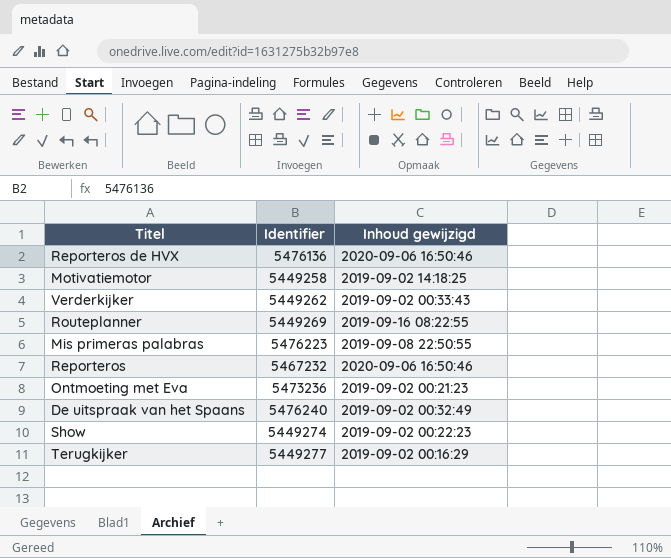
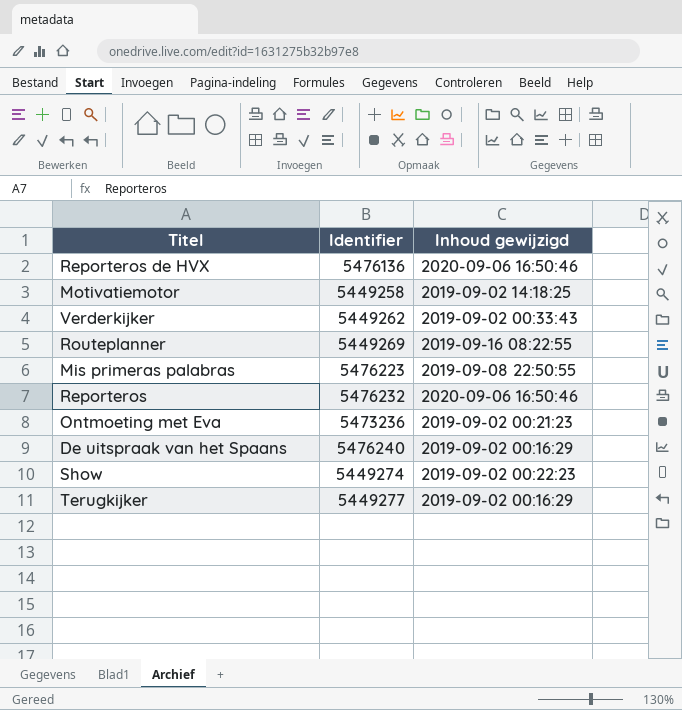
Reporteros | Identifier: 5467232 -> 5476232
De uitspraak van het Spaans | Inhoud gewijzigd: 2019-09-02 00:32:49 -> 2019-09-02 00:16:29

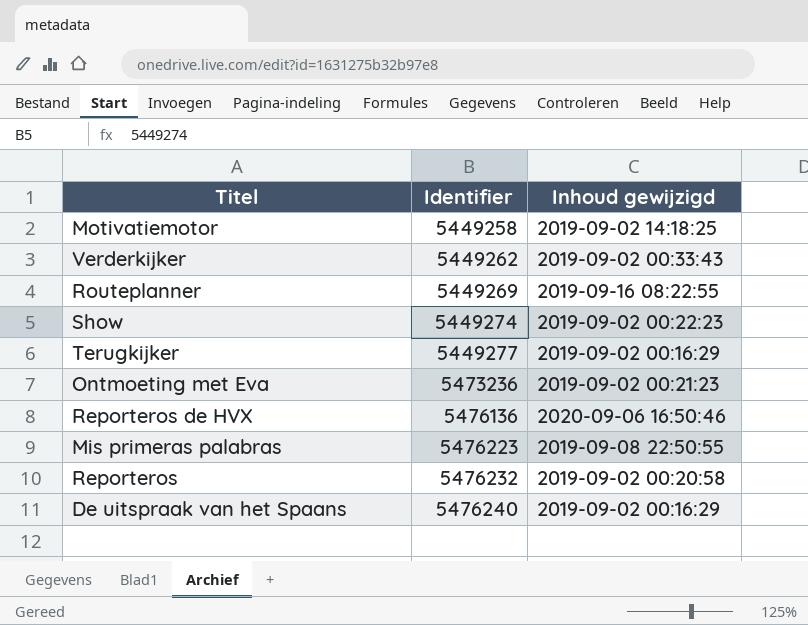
row order: none -> Identifier ascending
Reporteros | Inhoud gewijzigd: 2020-09-06 16:50:46 -> 2019-09-02 00:20:58

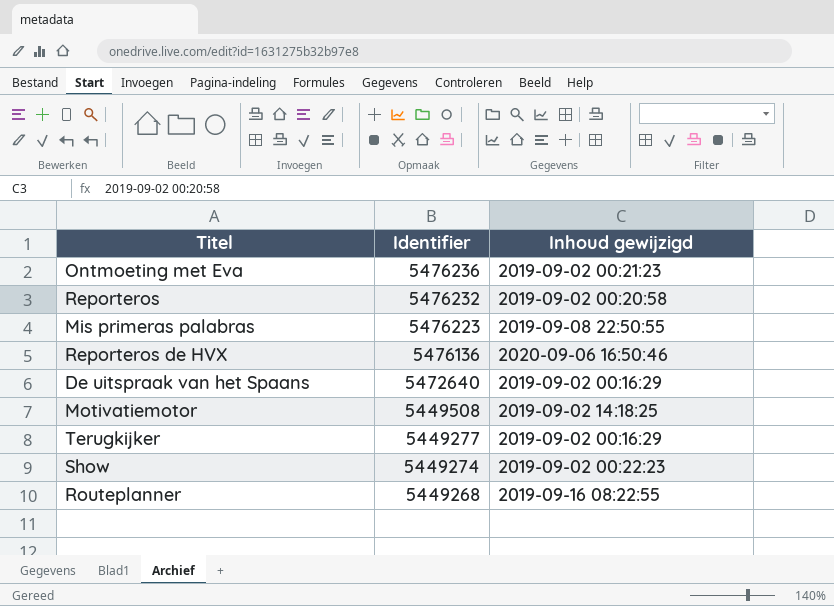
row order: Identifier ascending -> Identifier descending
row Verderkijker: 5449262 | 2019-09-02 00:33:43 -> none
Ontmoeting met Eva | Identifier: 5473236 -> 5476236
De uitspraak van het Spaans | Identifier: 5476240 -> 5472640
Motivatiemotor | Identifier: 5449258 -> 5449508
Routeplanner | Identifier: 5449269 -> 5449268

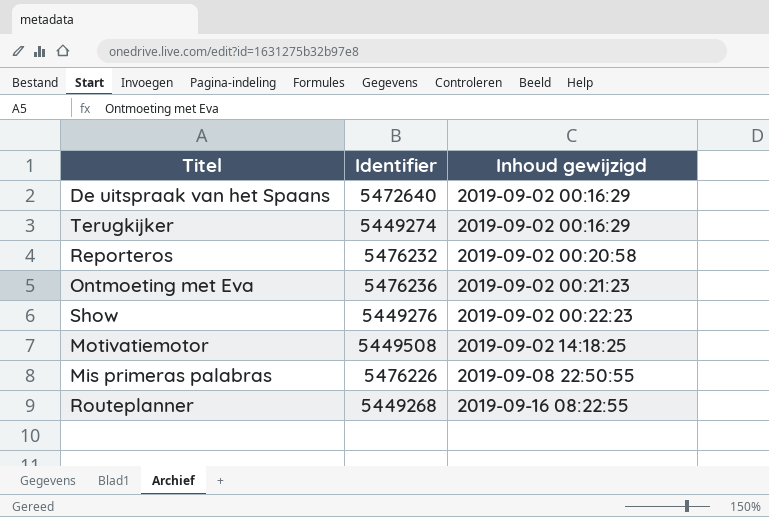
row order: Identifier descending -> Inhoud gewijzigd ascending
row Reporteros de HVX: 5476136 | 2020-09-06 16:50:46 -> none
Terugkijker | Identifier: 5449277 -> 5449274
Show | Identifier: 5449274 -> 5449276
Mis primeras palabras | Identifier: 5476223 -> 5476226

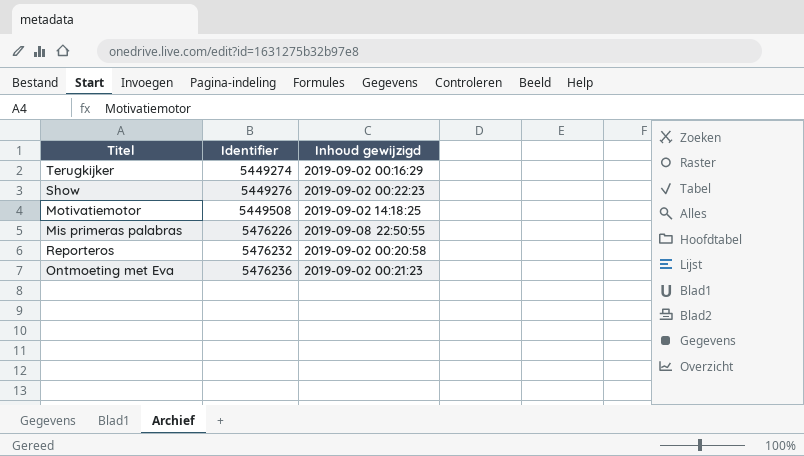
row order: Inhoud gewijzigd ascending -> Identifier ascending
row De uitspraak van het Spaans: 5472640 | 2019-09-02 00:16:29 -> none
row Routeplanner: 5449268 | 2019-09-16 08:22:55 -> none

